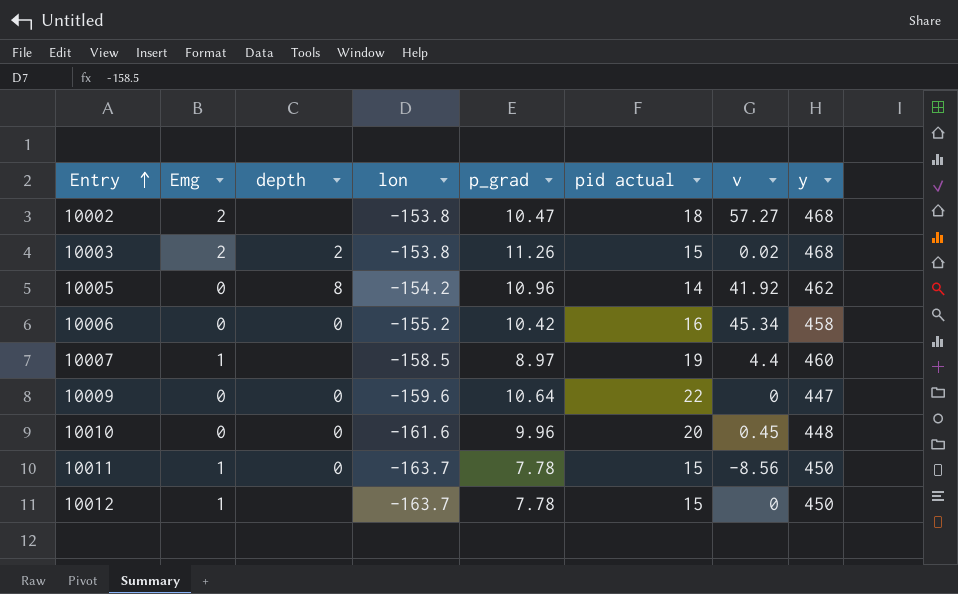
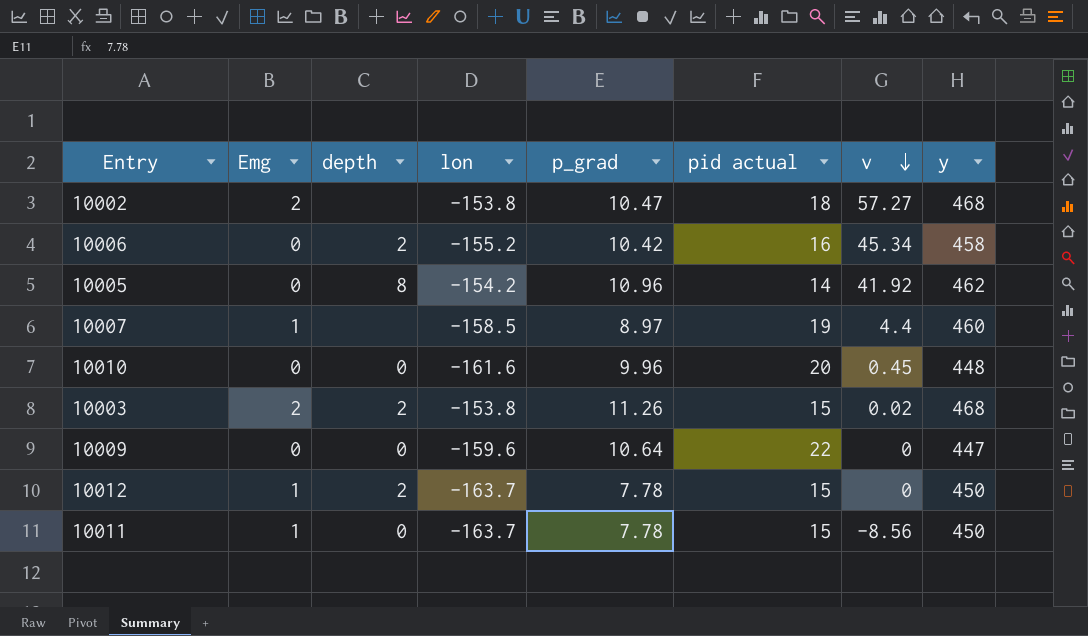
row order: Entry ascending -> v descending
10006 | depth: 0 -> 2
10012 | depth: none -> 2

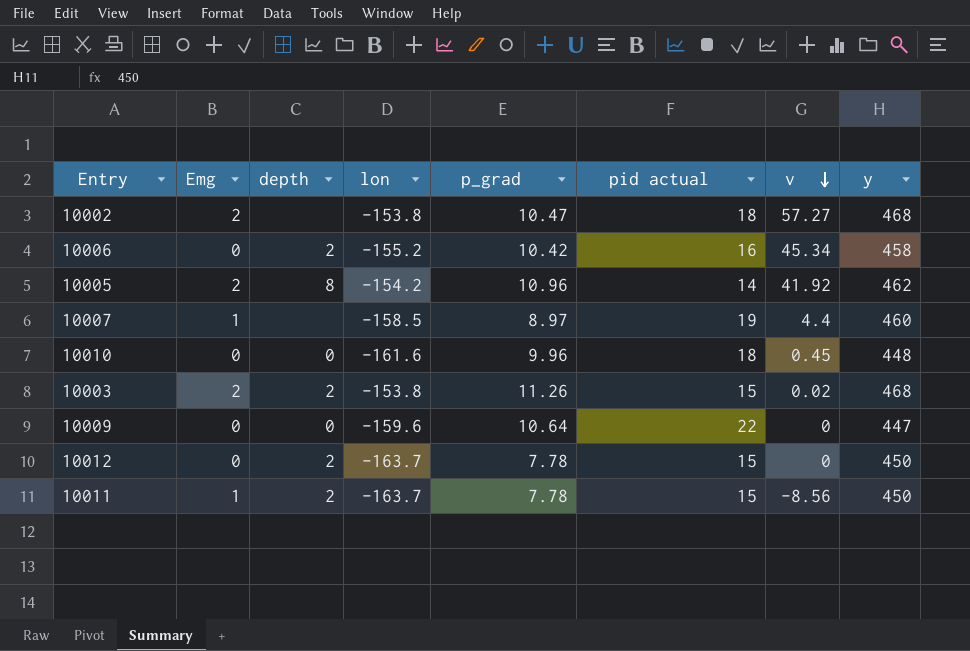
10005 | Emg: 0 -> 2
10010 | pid actual: 20 -> 18
10012 | Emg: 1 -> 0
10011 | depth: 0 -> 2

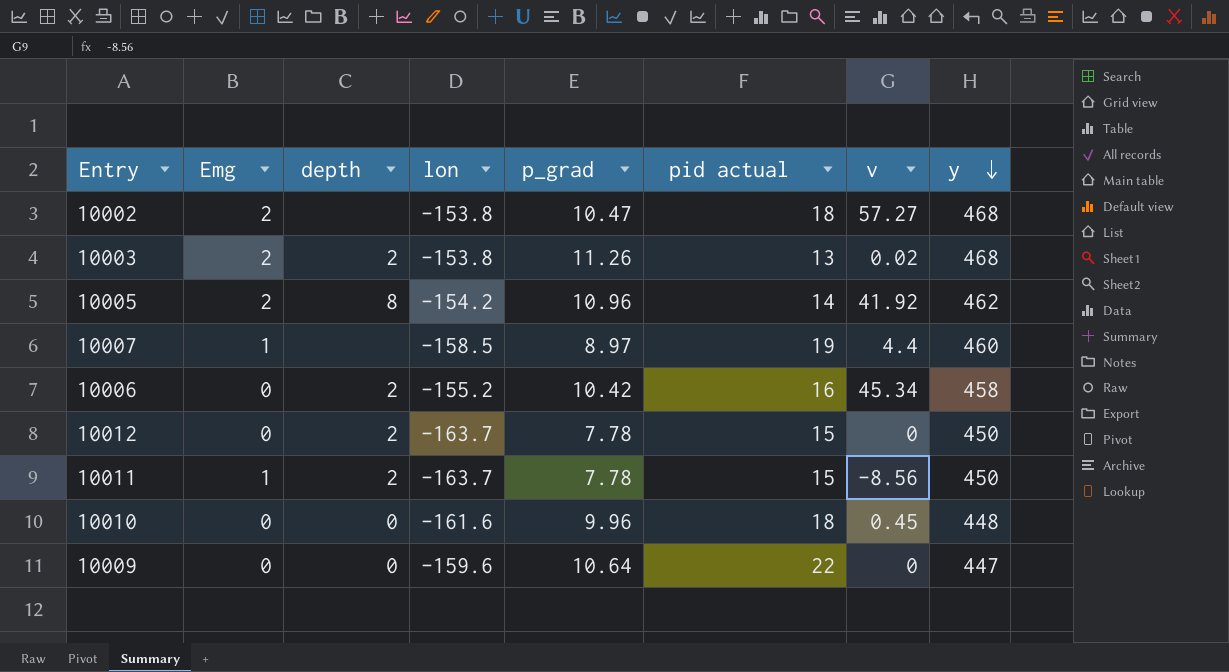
row order: v descending -> y descending
10003 | pid actual: 15 -> 13

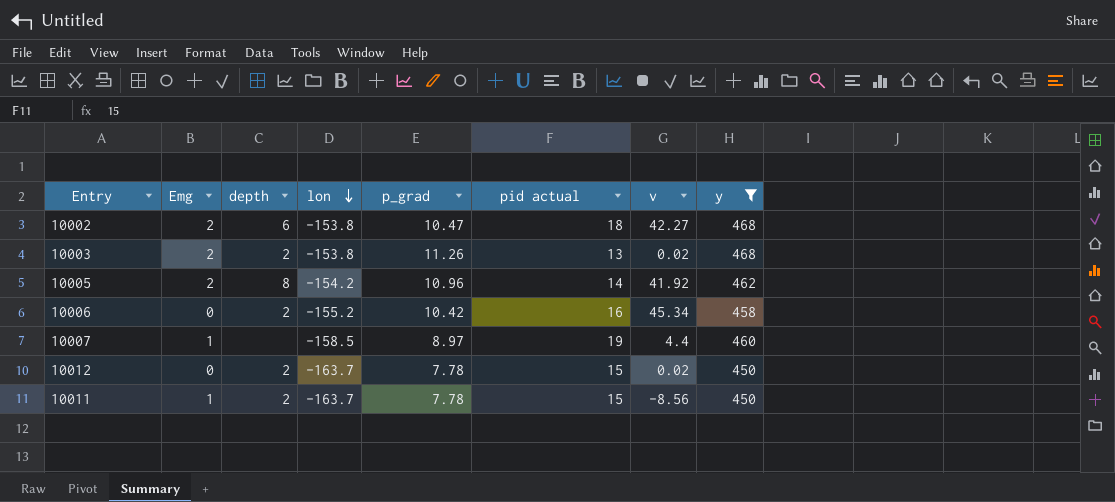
filter: none -> y >= 450
row order: y descending -> lon descending
10002 | depth: none -> 6
10002 | v: 57.27 -> 42.27
10012 | v: 0 -> 0.02

